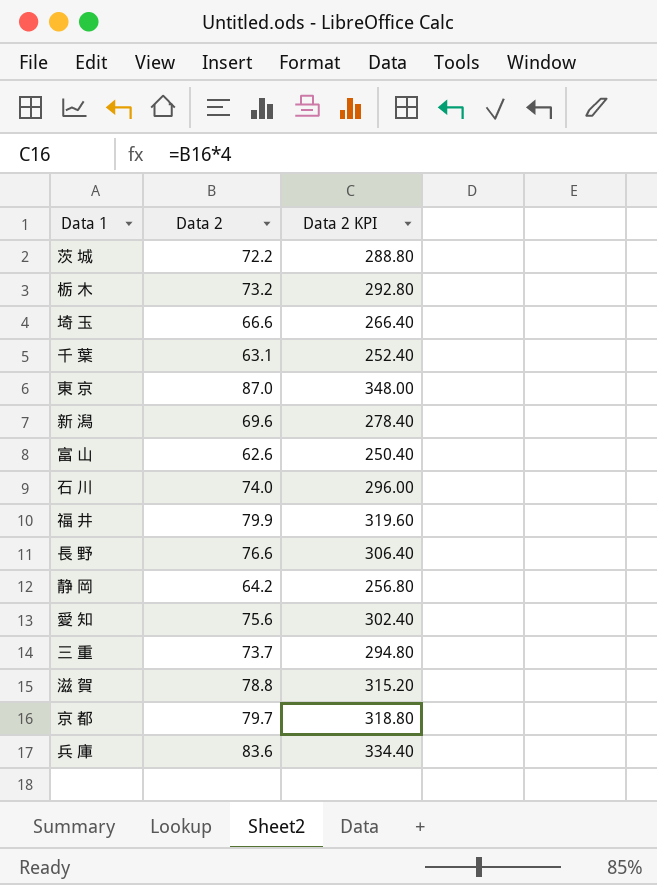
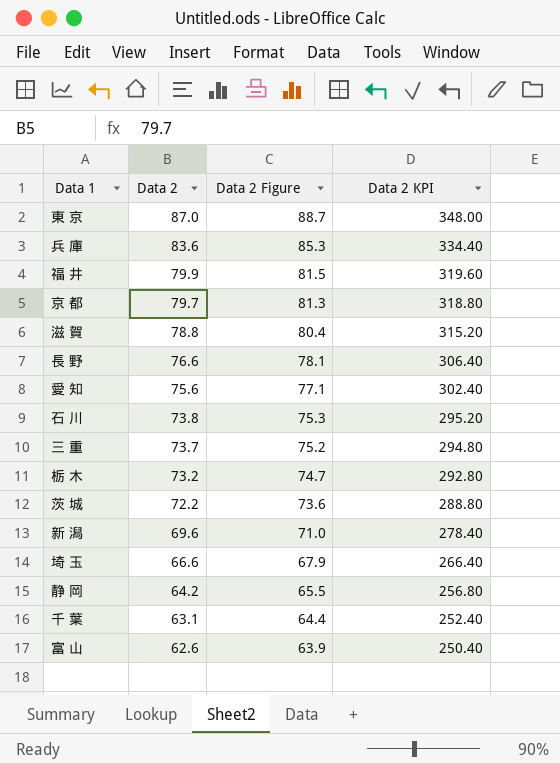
row order: none -> Data 2 descending
column Data 2 Figure | formula: none -> [Data 2] * 1.02
石 川 | Data 2: 74.0 -> 73.8
石 川 | Data 2 KPI: 296.00 -> 295.20

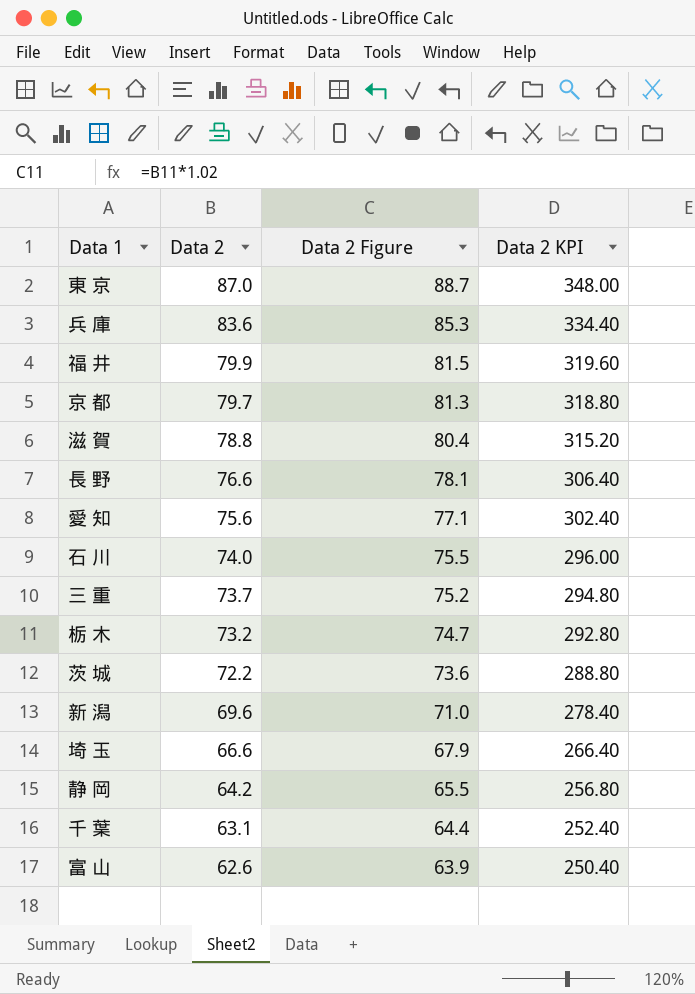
石 川 | Data 2: 73.8 -> 74.0
石 川 | Data 2 Figure: 75.3 -> 75.5
石 川 | Data 2 KPI: 295.20 -> 296.00

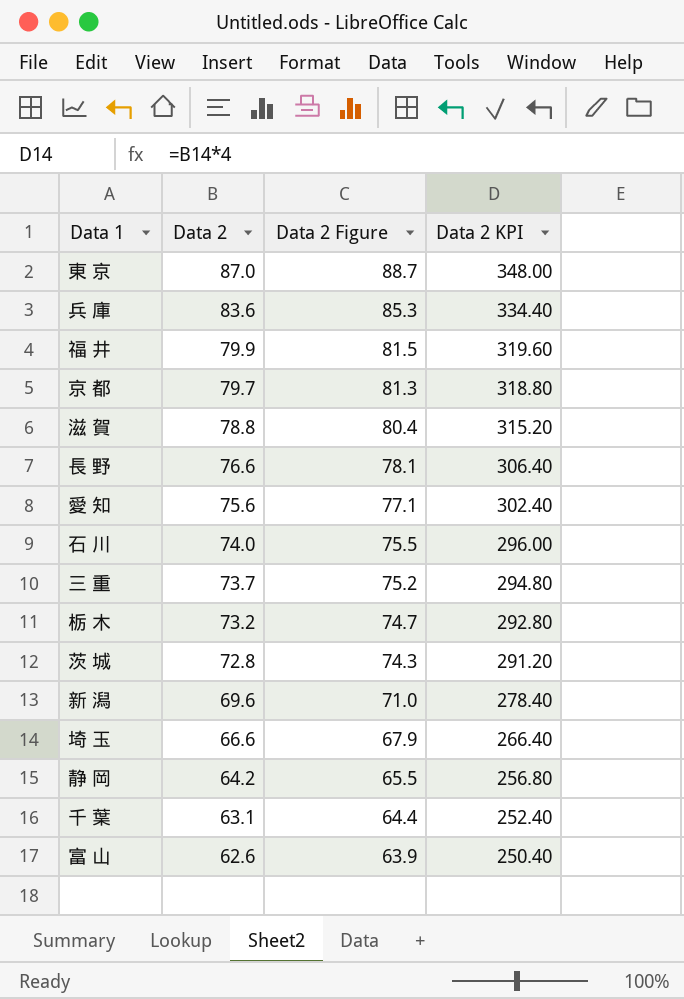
茨 城 | Data 2: 72.2 -> 72.8
茨 城 | Data 2 Figure: 73.6 -> 74.3
茨 城 | Data 2 KPI: 288.80 -> 291.20

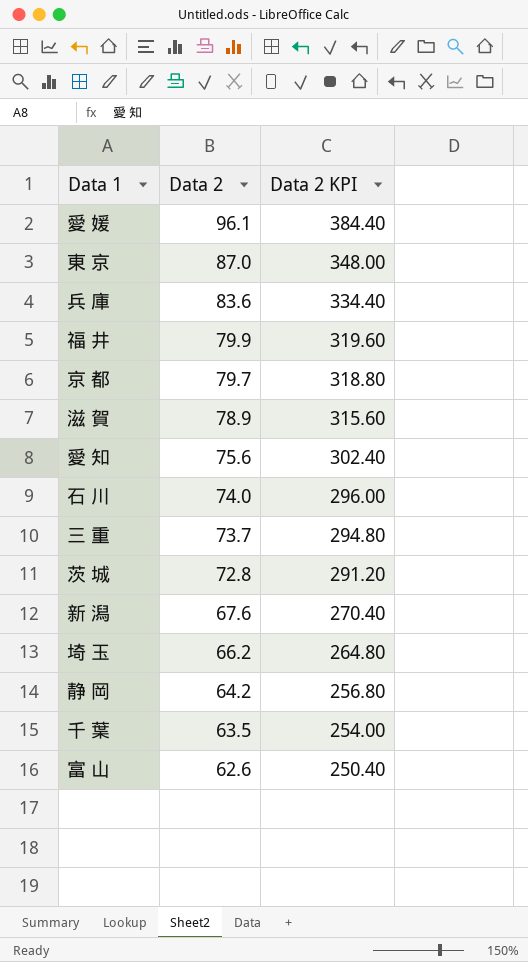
column Data 2 Figure | formula: [Data 2] * 1.02 -> none
row 長 野: 76.6 | 78.1 | 306.40 -> none
row 栃 木: 73.2 | 74.7 | 292.80 -> none
row 愛 媛: none -> 96.1 | 384.40
滋 賀 | Data 2: 78.8 -> 78.9
滋 賀 | Data 2 KPI: 315.20 -> 315.60
新 潟 | Data 2: 69.6 -> 67.6
新 潟 | Data 2 KPI: 278.40 -> 270.40
埼 玉 | Data 2: 66.6 -> 66.2
埼 玉 | Data 2 KPI: 266.40 -> 264.80
千 葉 | Data 2: 63.1 -> 63.5
千 葉 | Data 2 KPI: 252.40 -> 254.00

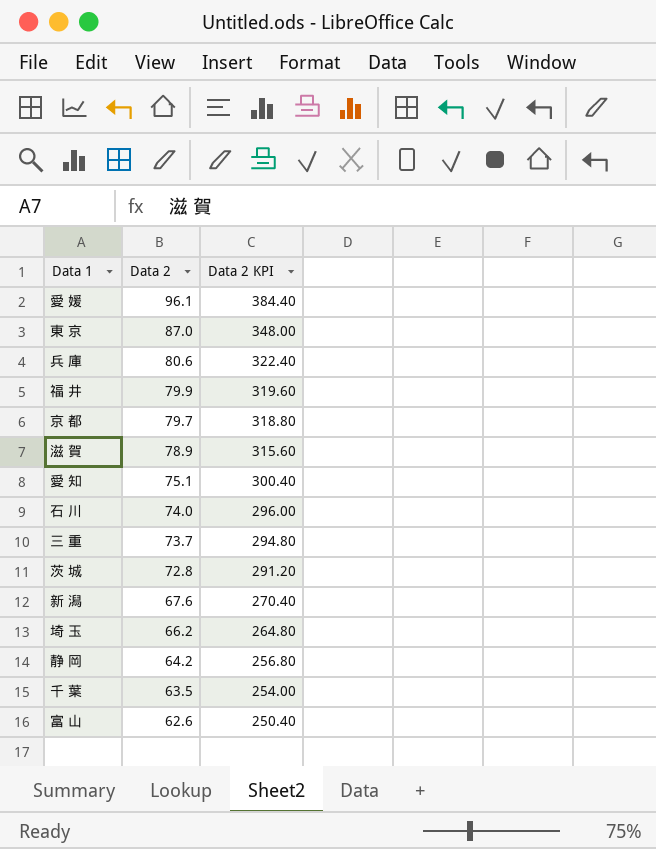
兵 庫 | Data 2: 83.6 -> 80.6
兵 庫 | Data 2 KPI: 334.40 -> 322.40
愛 知 | Data 2: 75.6 -> 75.1
愛 知 | Data 2 KPI: 302.40 -> 300.40

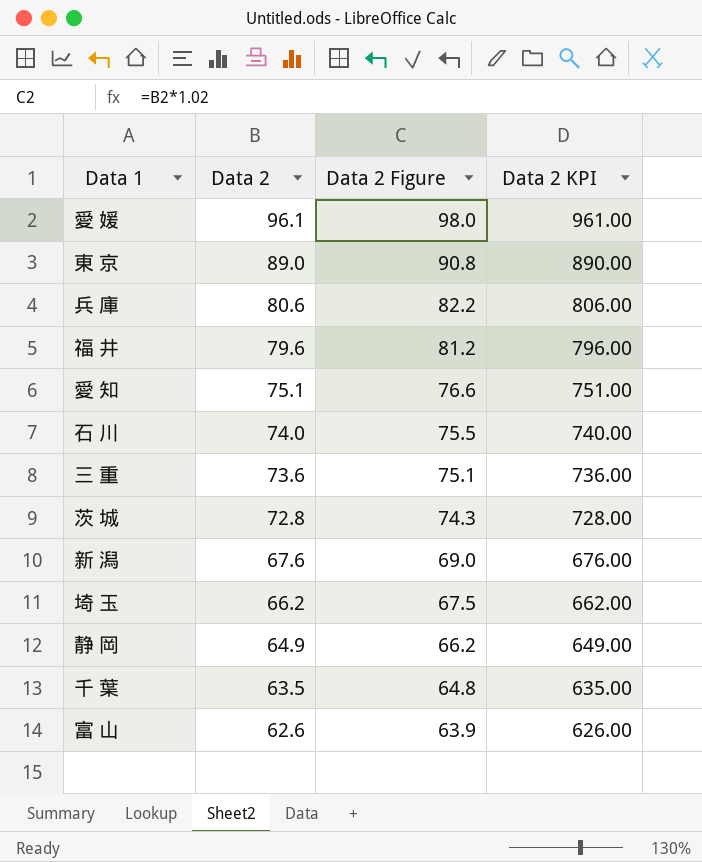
column Data 2 Figure | formula: none -> [Data 2] * 1.02
column Data 2 KPI | formula: [Data 2] * 4 -> [Data 2] * 10
row 京 都: 79.7 | 318.80 -> none
row 滋 賀: 78.9 | 315.60 -> none
東 京 | Data 2: 87.0 -> 89.0
福 井 | Data 2: 79.9 -> 79.6
三 重 | Data 2: 73.7 -> 73.6
静 岡 | Data 2: 64.2 -> 64.9

